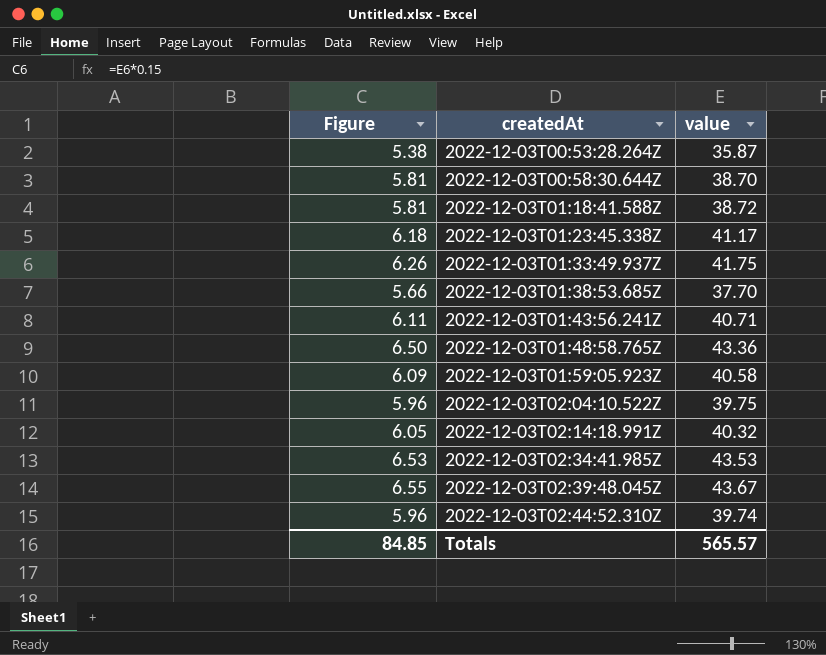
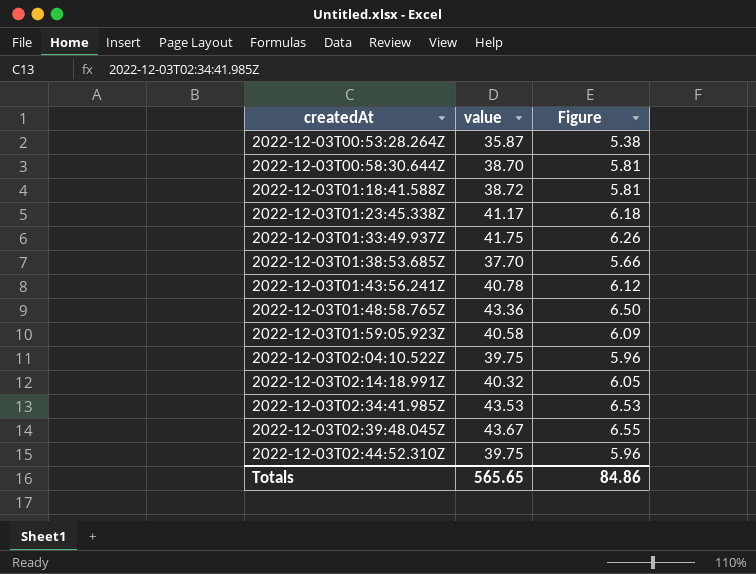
column Figure | position: 1 -> 3
2022-12-03T01:43:56.241Z | value: 40.71 -> 40.78
2022-12-03T01:43:56.241Z | Figure: 6.11 -> 6.12
2022-12-03T02:44:52.310Z | value: 39.74 -> 39.75
Totals | value: 565.57 -> 565.65
Totals | Figure: 84.85 -> 84.86

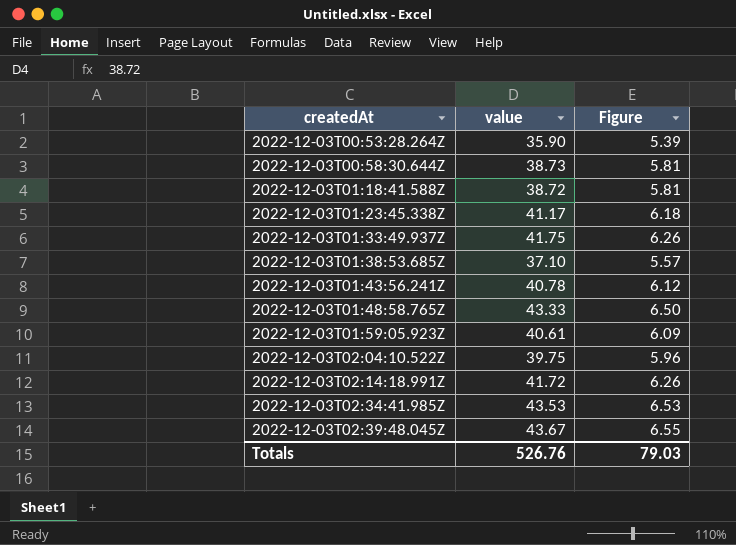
row 2022-12-03T02:44:52.310Z: 39.75 | 5.96 -> none
2022-12-03T00:53:28.264Z | value: 35.87 -> 35.90
2022-12-03T00:53:28.264Z | Figure: 5.38 -> 5.39
2022-12-03T00:58:30.644Z | value: 38.70 -> 38.73
2022-12-03T01:38:53.685Z | value: 37.70 -> 37.10
2022-12-03T01:38:53.685Z | Figure: 5.66 -> 5.57
2022-12-03T01:48:58.765Z | value: 43.36 -> 43.33
2022-12-03T01:59:05.923Z | value: 40.58 -> 40.61
2022-12-03T02:14:18.991Z | value: 40.32 -> 41.72
2022-12-03T02:14:18.991Z | Figure: 6.05 -> 6.26
Totals | value: 565.65 -> 526.76
Totals | Figure: 84.86 -> 79.03

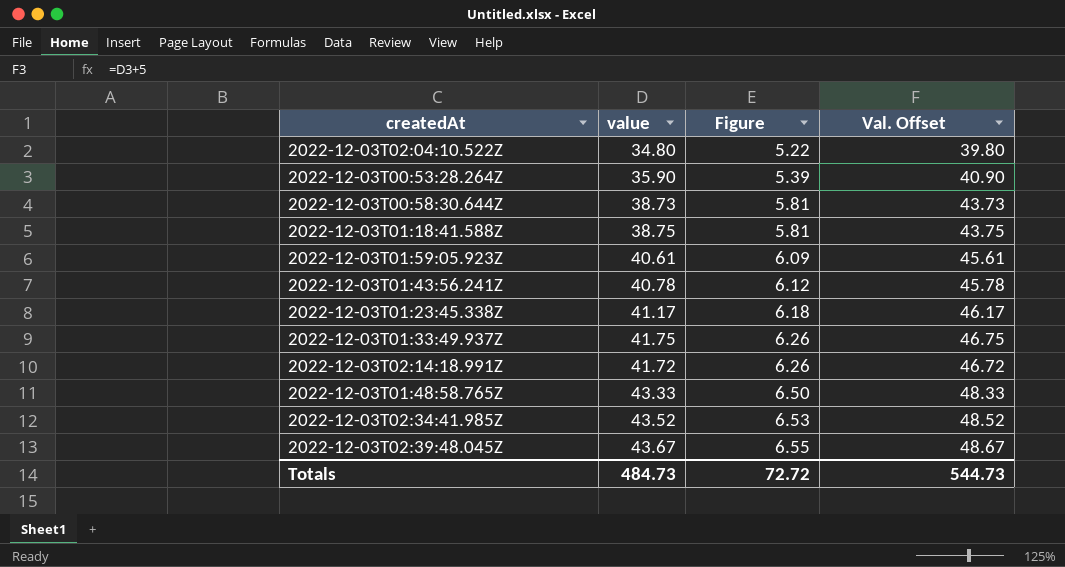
row order: createdAt ascending -> Figure ascending
column Val. Offset | formula: none -> [value] + 5
row 2022-12-03T01:38:53.685Z: 37.10 | 5.57 -> none
2022-12-03T02:04:10.522Z | value: 39.75 -> 34.80
2022-12-03T02:04:10.522Z | Figure: 5.96 -> 5.22
2022-12-03T01:18:41.588Z | value: 38.72 -> 38.75
2022-12-03T02:34:41.985Z | value: 43.53 -> 43.52
Totals | value: 526.76 -> 484.73
Totals | Figure: 79.03 -> 72.72

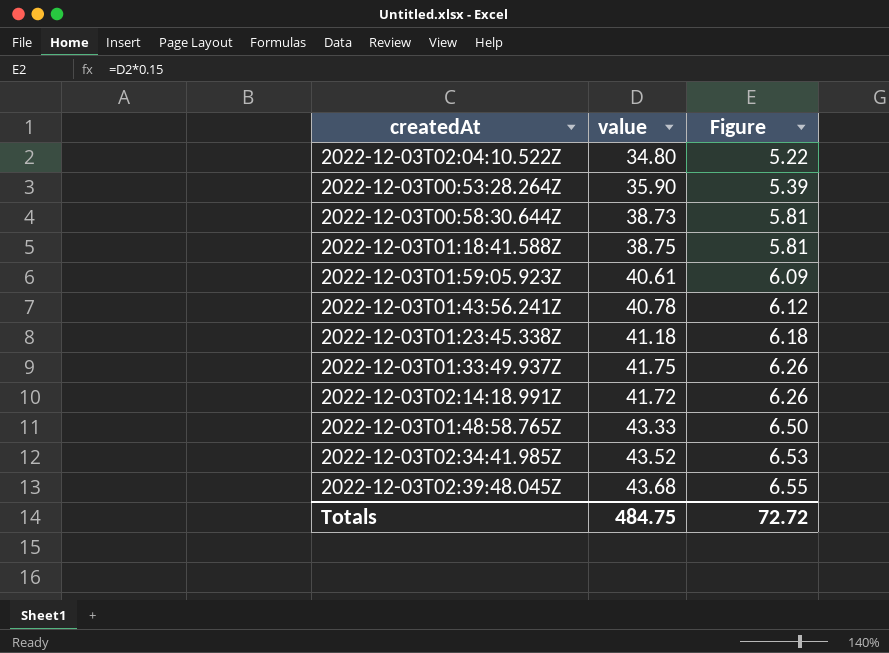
column Val. Offset | formula: [value] + 5 -> none
2022-12-03T01:23:45.338Z | value: 41.17 -> 41.18
2022-12-03T02:39:48.045Z | value: 43.67 -> 43.68
Totals | value: 484.73 -> 484.75

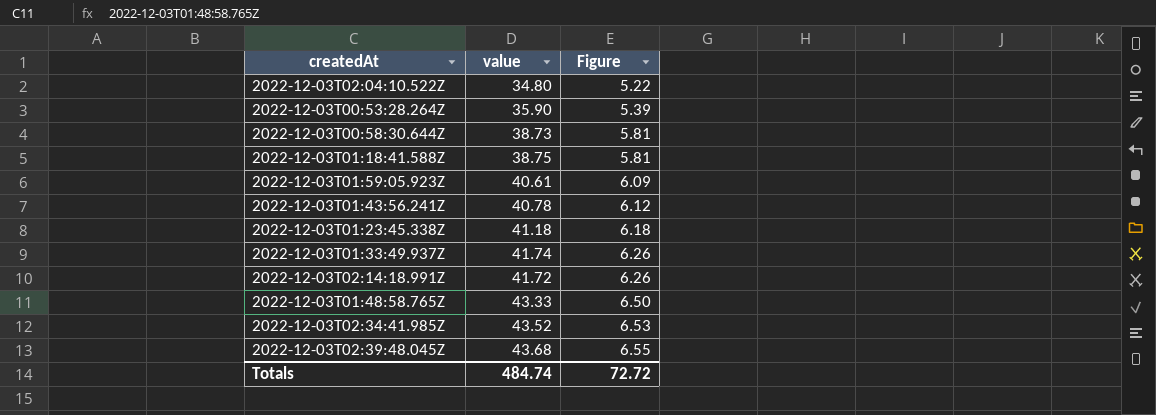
2022-12-03T01:33:49.937Z | value: 41.75 -> 41.74
Totals | value: 484.75 -> 484.74

